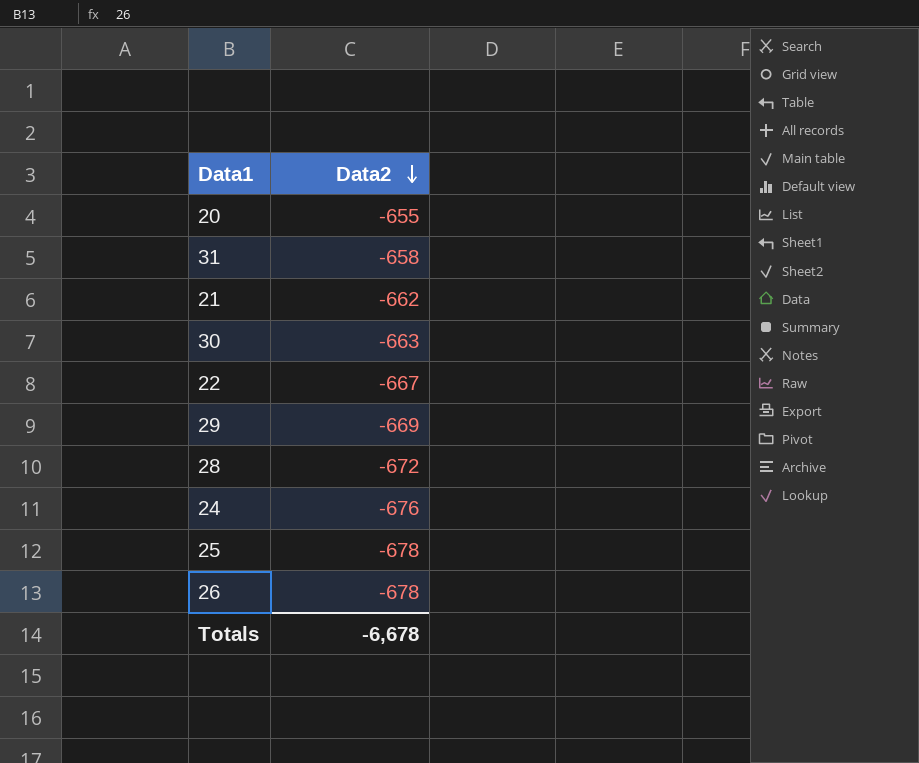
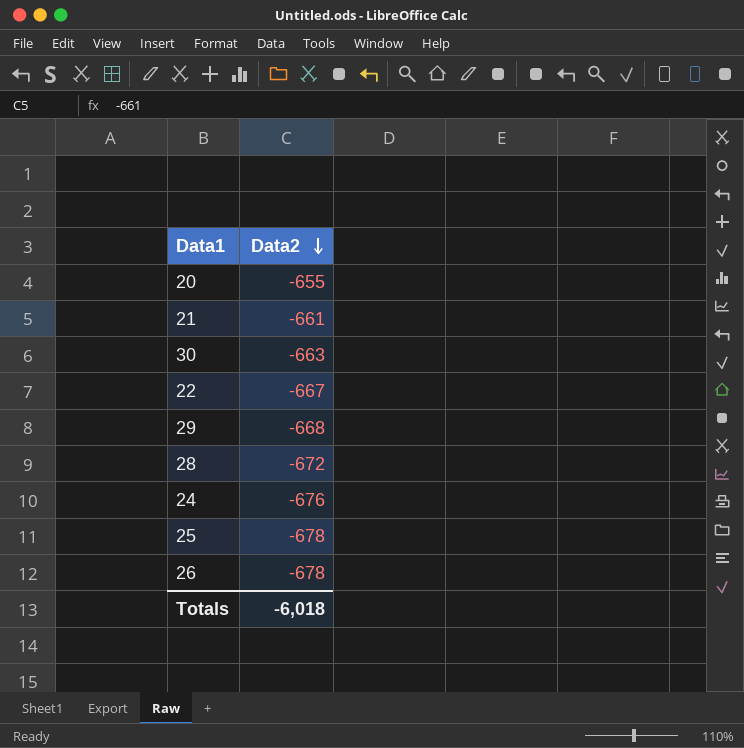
row 31: -658 -> none
21 | Data2: -662 -> -661
29 | Data2: -669 -> -668
Totals | Data2: -6,678 -> -6,018

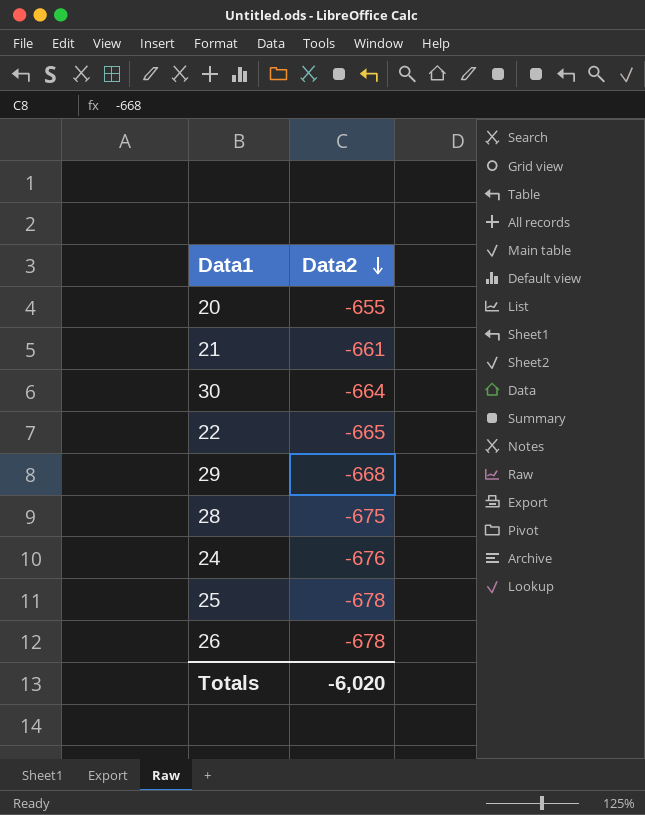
30 | Data2: -663 -> -664
22 | Data2: -667 -> -665
28 | Data2: -672 -> -675
Totals | Data2: -6,018 -> -6,020

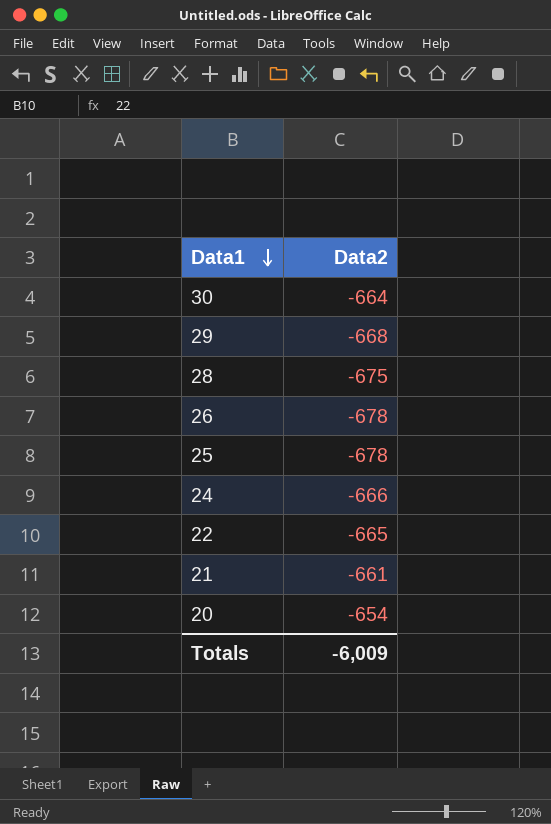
row order: Data2 descending -> Data1 descending
24 | Data2: -676 -> -666
20 | Data2: -655 -> -654
Totals | Data2: -6,020 -> -6,009

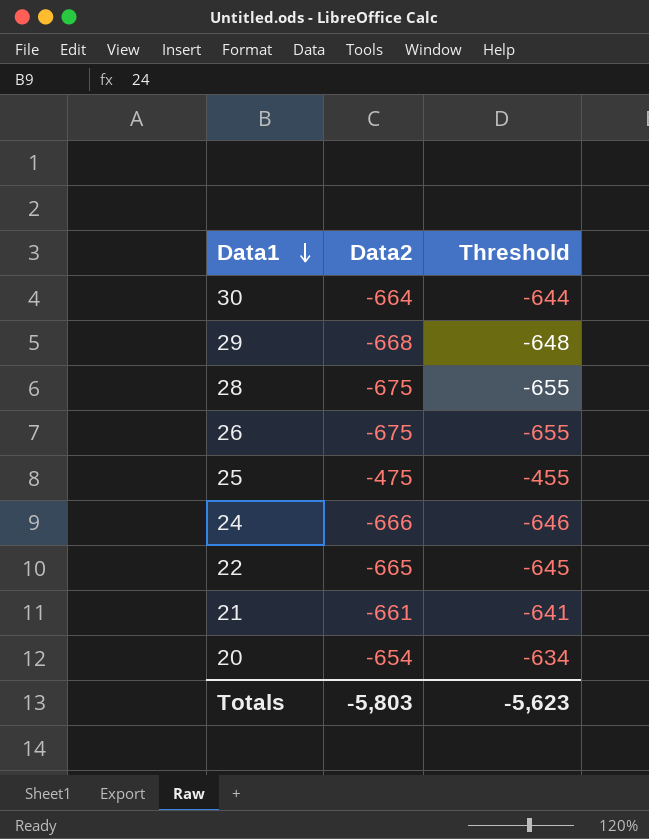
column Threshold | formula: none -> [Data2] + 20
26 | Data2: -678 -> -675
25 | Data2: -678 -> -475
Totals | Data2: -6,009 -> -5,803

